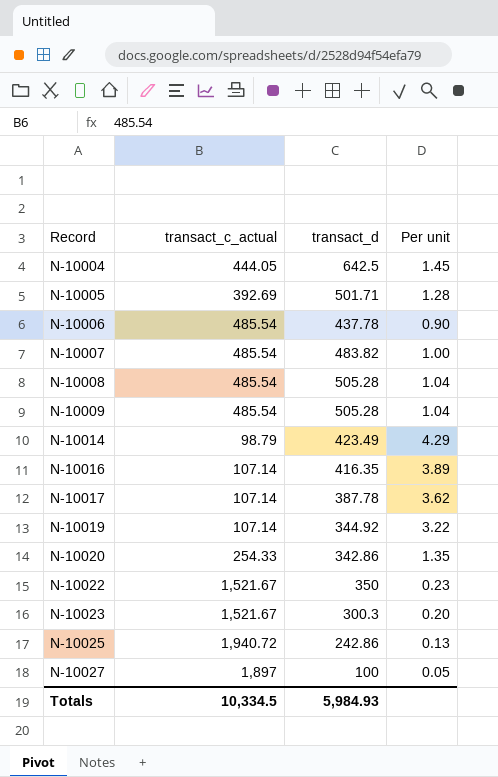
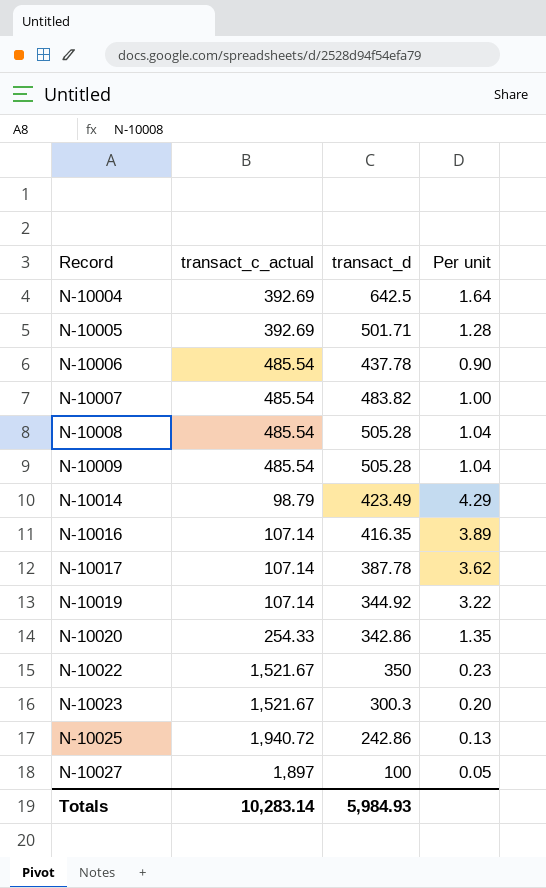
N-10004 | transact_c_actual: 444.05 -> 392.69
N-10004 | Per unit: 1.45 -> 1.64
Totals | transact_c_actual: 10,334.5 -> 10,283.14

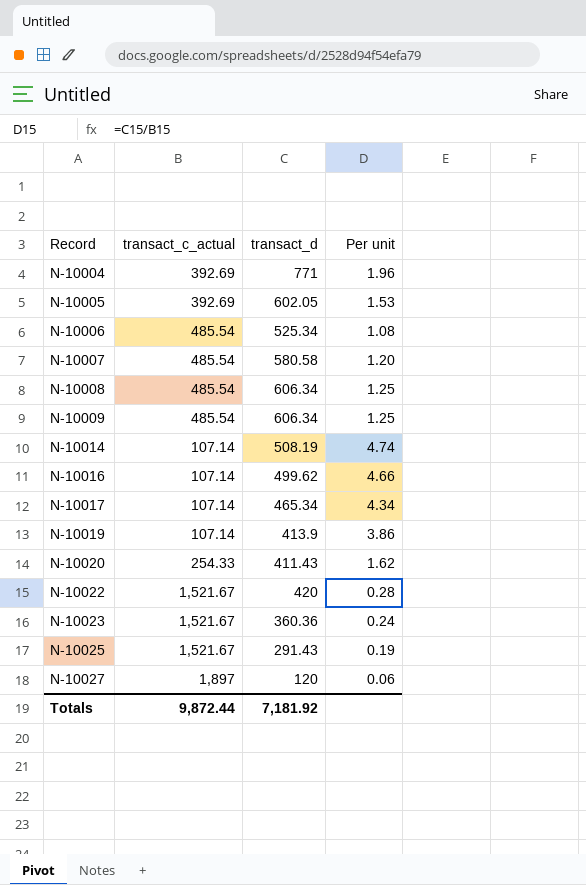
N-10004 | transact_d: 642.5 -> 771
N-10004 | Per unit: 1.64 -> 1.96
N-10005 | transact_d: 501.71 -> 602.05
N-10005 | Per unit: 1.28 -> 1.53
N-10006 | transact_d: 437.78 -> 525.34
N-10006 | Per unit: 0.90 -> 1.08
N-10007 | transact_d: 483.82 -> 580.58
N-10007 | Per unit: 1.00 -> 1.20
N-10008 | transact_d: 505.28 -> 606.34
N-10008 | Per unit: 1.04 -> 1.25
N-10009 | transact_d: 505.28 -> 606.34
N-10009 | Per unit: 1.04 -> 1.25
N-10014 | transact_c_actual: 98.79 -> 107.14
N-10014 | transact_d: 423.49 -> 508.19
N-10014 | Per unit: 4.29 -> 4.74
N-10016 | transact_d: 416.35 -> 499.62
N-10016 | Per unit: 3.89 -> 4.66
N-10017 | transact_d: 387.78 -> 465.34
N-10017 | Per unit: 3.62 -> 4.34
N-10019 | transact_d: 344.92 -> 413.9
N-10019 | Per unit: 3.22 -> 3.86
N-10020 | transact_d: 342.86 -> 411.43
N-10020 | Per unit: 1.35 -> 1.62
N-10022 | transact_d: 350 -> 420
N-10022 | Per unit: 0.23 -> 0.28
N-10023 | transact_d: 300.3 -> 360.36
N-10023 | Per unit: 0.20 -> 0.24
N-10025 | transact_c_actual: 1,940.72 -> 1,521.67
N-10025 | transact_d: 242.86 -> 291.43
N-10025 | Per unit: 0.13 -> 0.19
N-10027 | transact_d: 100 -> 120
N-10027 | Per unit: 0.05 -> 0.06
Totals | transact_c_actual: 10,283.14 -> 9,872.44
Totals | transact_d: 5,984.93 -> 7,181.92

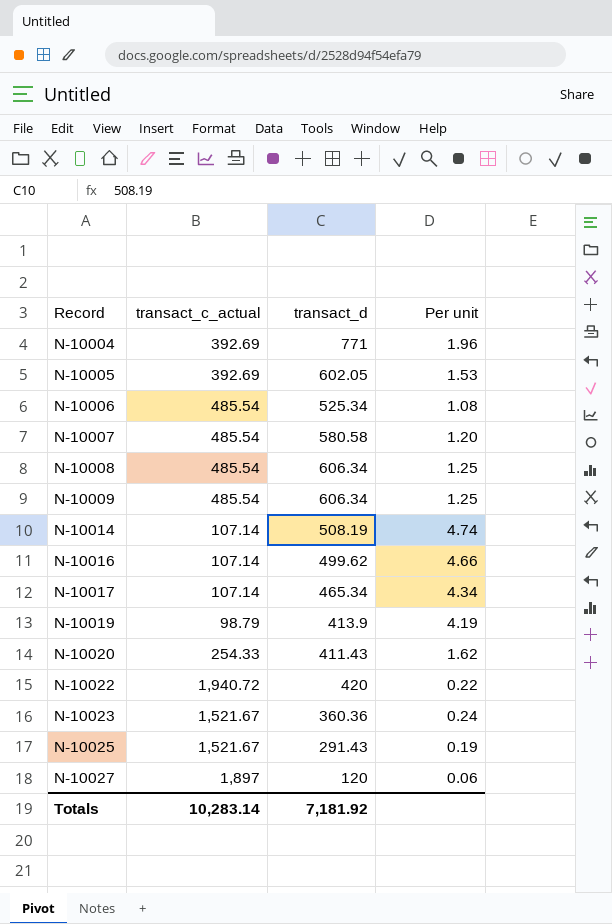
N-10019 | transact_c_actual: 107.14 -> 98.79
N-10019 | Per unit: 3.86 -> 4.19
N-10022 | transact_c_actual: 1,521.67 -> 1,940.72
N-10022 | Per unit: 0.28 -> 0.22
Totals | transact_c_actual: 9,872.44 -> 10,283.14

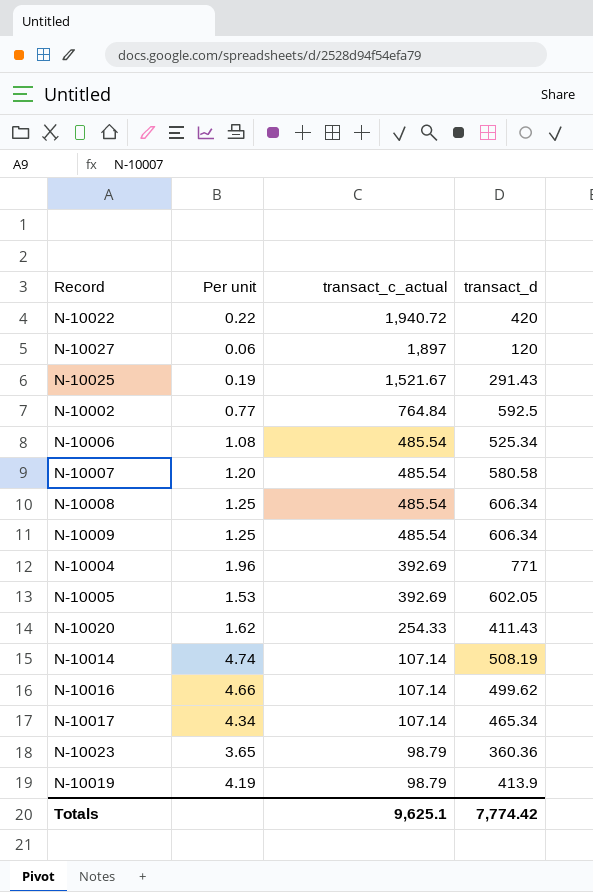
row order: Record ascending -> transact_c_actual descending
column Per unit | position: 4 -> 2
row N-10002: none -> 0.77 | 764.84 | 592.5
N-10023 | Per unit: 0.24 -> 3.65
N-10023 | transact_c_actual: 1,521.67 -> 98.79
Totals | transact_c_actual: 10,283.14 -> 9,625.1
Totals | transact_d: 7,181.92 -> 7,774.42

